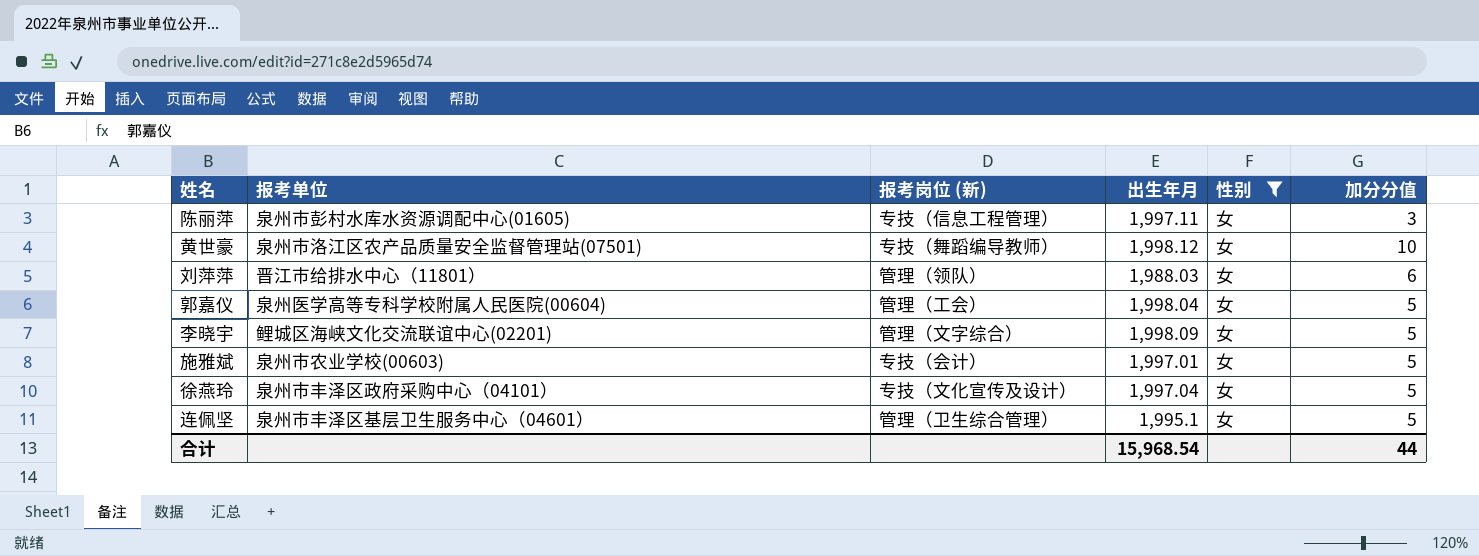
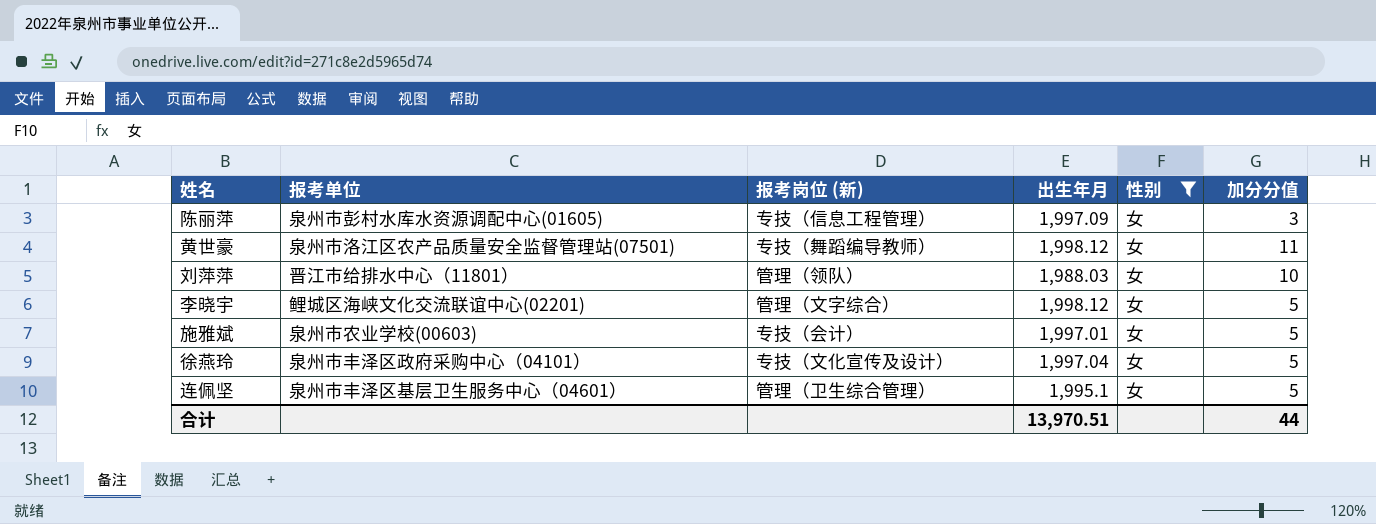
row 郭嘉仪: 泉州医学高等专科学校附属人民医院(00604) | 管理（工会） | 1,998.04 | 女 | 5 -> none
陈丽萍 | 出生年月: 1,997.11 -> 1,997.09
黄世豪 | 加分分值: 10 -> 11
刘萍萍 | 加分分值: 6 -> 10
李晓宇 | 出生年月: 1,998.09 -> 1,998.12
合计 | 出生年月: 15,968.54 -> 13,970.51

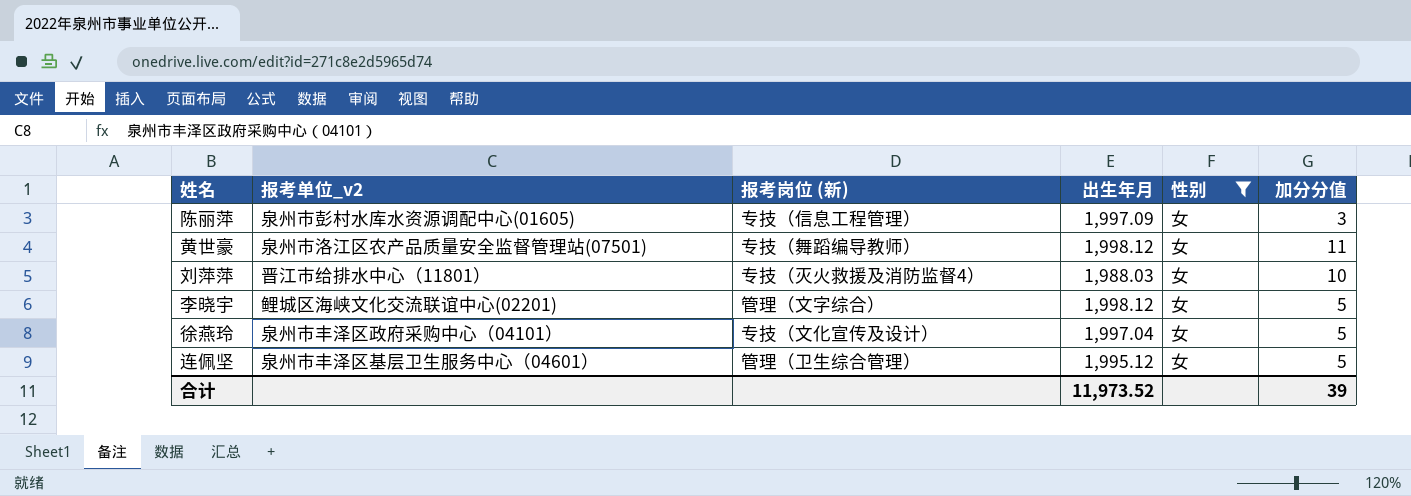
column name: 报考单位 -> 报考单位_v2
row 施雅斌: 泉州市农业学校(00603) | 专技（会计） | 1,997.01 | 女 | 5 -> none
刘萍萍 | 报考岗位 (新): 管理（领队） -> 专技（灭火救援及消防监督4）
连佩坚 | 出生年月: 1,995.1 -> 1,995.12
合计 | 出生年月: 13,970.51 -> 11,973.52
合计 | 加分分值: 44 -> 39

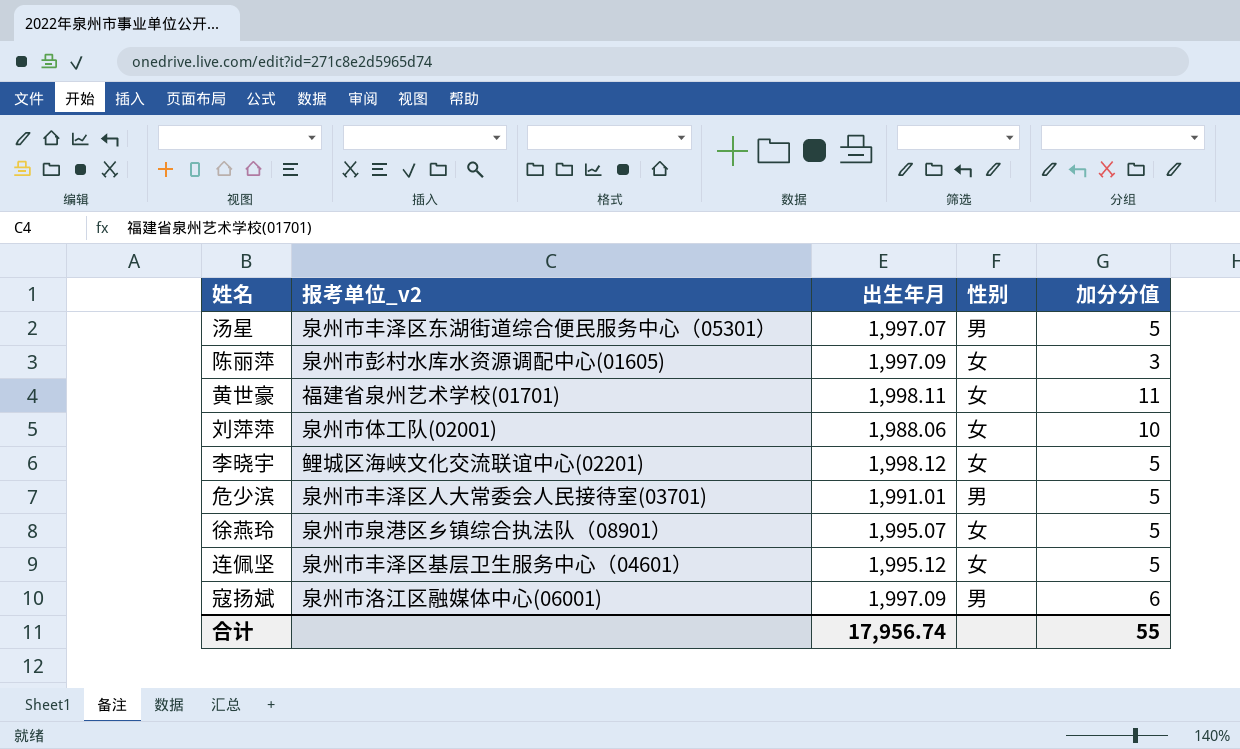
filter: 性别 = 女 -> none
column 报考岗位 (新) | position: 3 -> none
黄世豪 | 报考单位_v2: 泉州市洛江区农产品质量安全监督管理站(07501) -> 福建省泉州艺术学校(01701)
黄世豪 | 出生年月: 1,998.12 -> 1,998.11
刘萍萍 | 报考单位_v2: 晋江市给排水中心（11801） -> 泉州市体工队(02001)
刘萍萍 | 出生年月: 1,988.03 -> 1,988.06
徐燕玲 | 报考单位_v2: 泉州市丰泽区政府采购中心（04101） -> 泉州市泉港区乡镇综合执法队（08901）
徐燕玲 | 出生年月: 1,997.04 -> 1,995.07
合计 | 出生年月: 11,973.52 -> 17,956.74
合计 | 加分分值: 39 -> 55

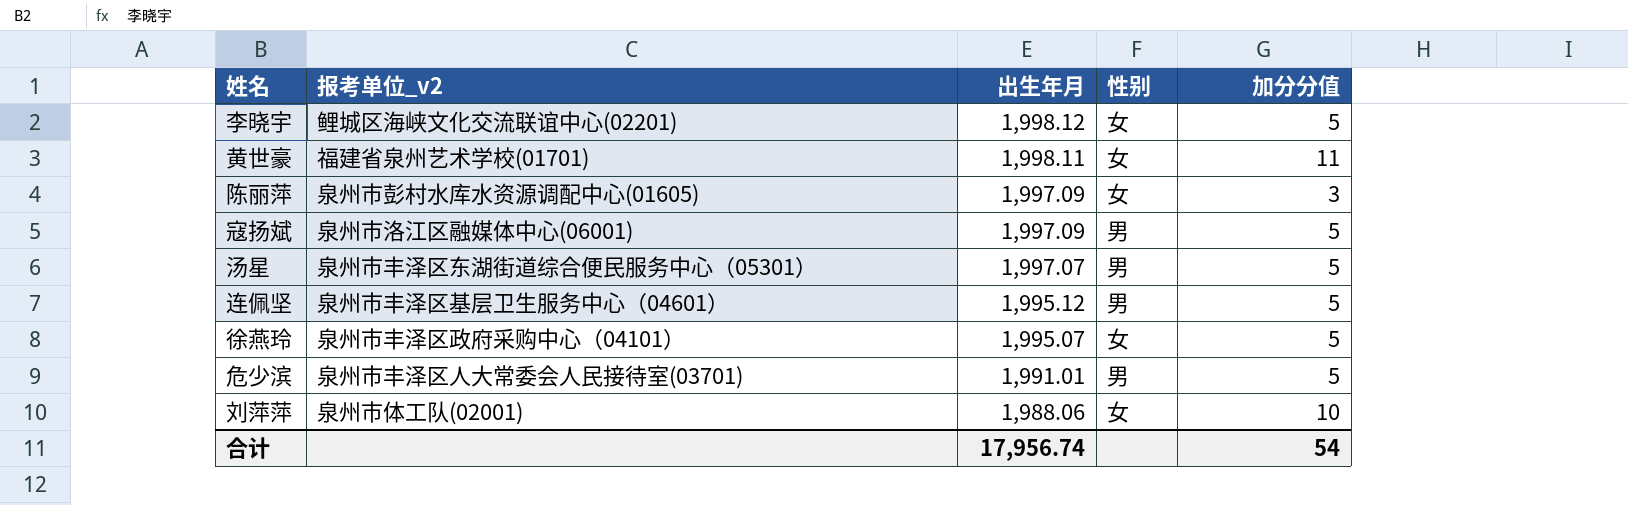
row order: none -> 出生年月 descending
寇扬斌 | 加分分值: 6 -> 5
连佩坚 | 性别: 女 -> 男
徐燕玲 | 报考单位_v2: 泉州市泉港区乡镇综合执法队（08901） -> 泉州市丰泽区政府采购中心（04101）
合计 | 加分分值: 55 -> 54

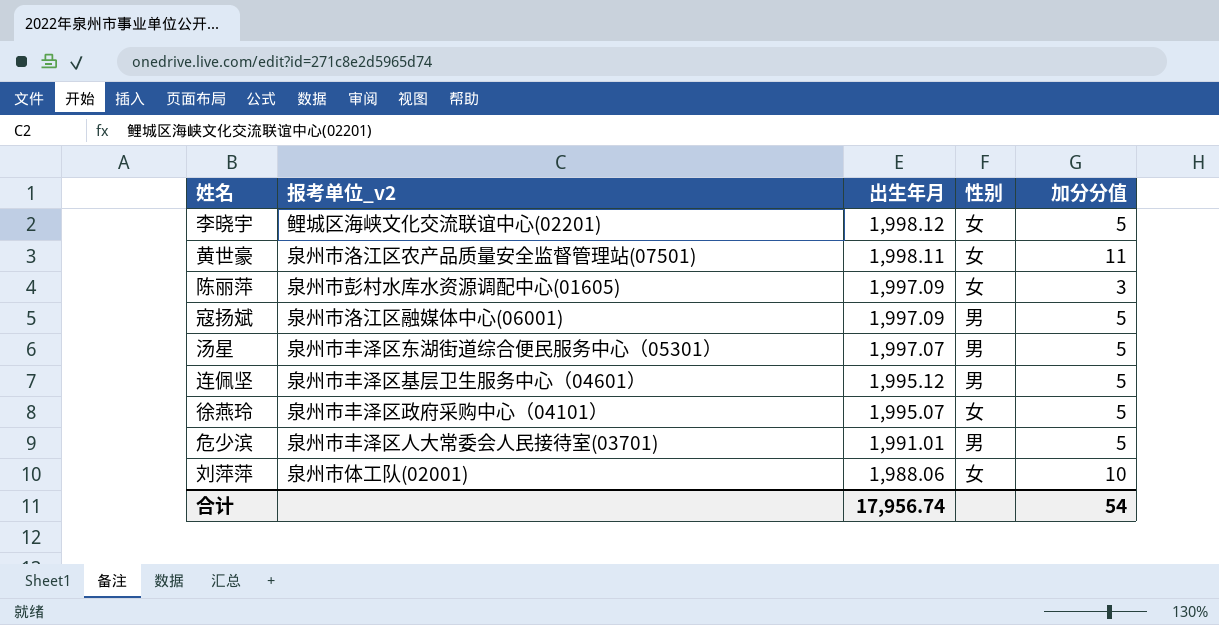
黄世豪 | 报考单位_v2: 福建省泉州艺术学校(01701) -> 泉州市洛江区农产品质量安全监督管理站(07501)

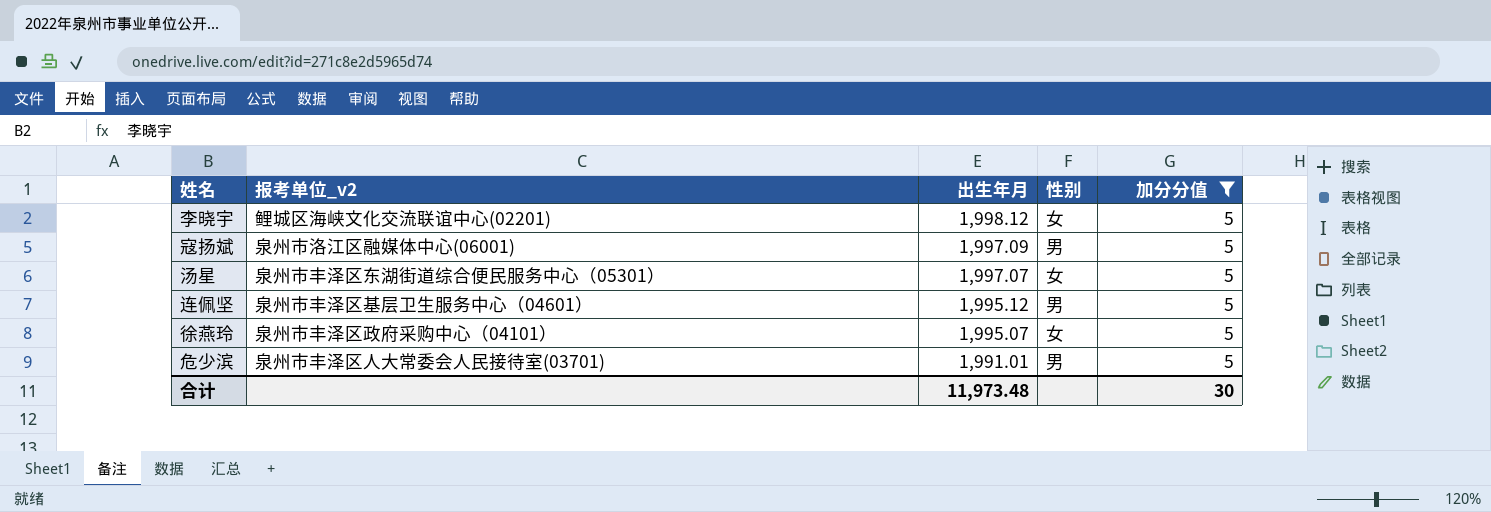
filter: none -> 加分分值 = 5
汤星 | 性别: 男 -> 女
合计 | 出生年月: 17,956.74 -> 11,973.48
合计 | 加分分值: 54 -> 30

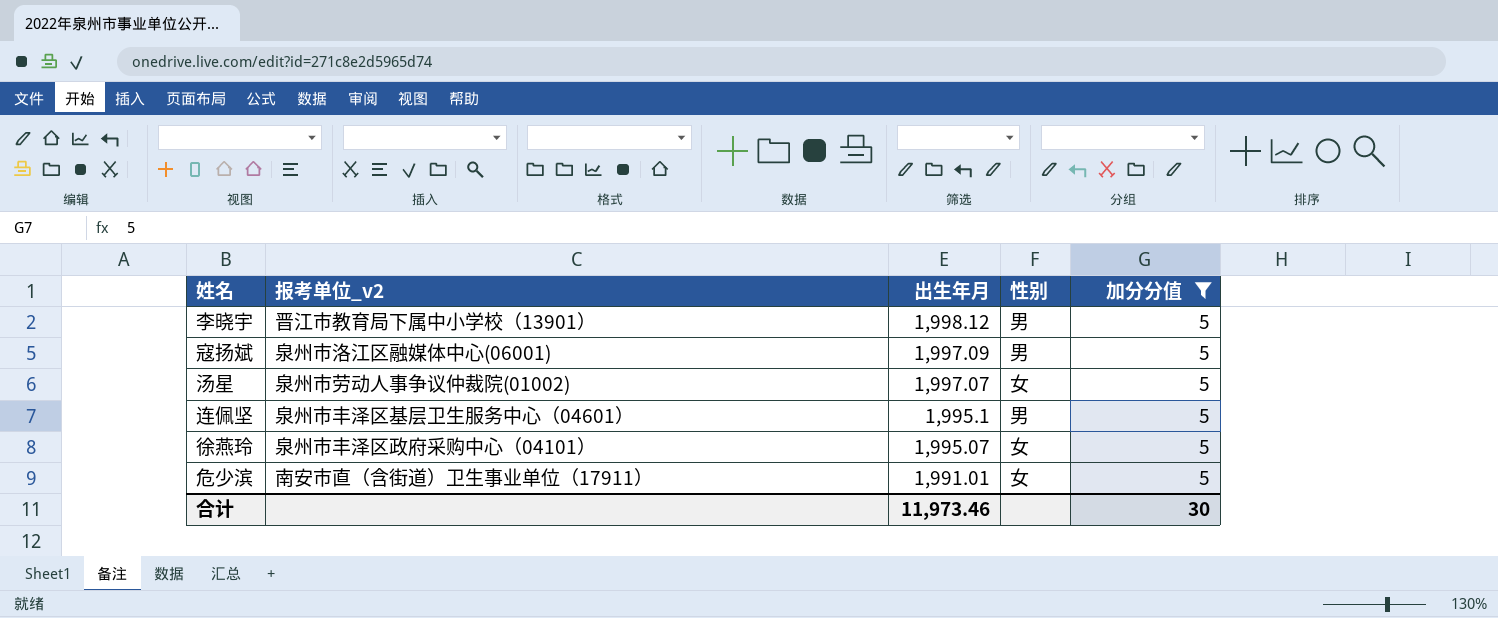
李晓宇 | 报考单位_v2: 鲤城区海峡文化交流联谊中心(02201) -> 晋江市教育局下属中小学校（13901）
李晓宇 | 性别: 女 -> 男
汤星 | 报考单位_v2: 泉州市丰泽区东湖街道综合便民服务中心（05301） -> 泉州市劳动人事争议仲裁院(01002)
连佩坚 | 出生年月: 1,995.12 -> 1,995.1
危少滨 | 报考单位_v2: 泉州市丰泽区人大常委会人民接待室(03701) -> 南安市直（含街道）卫生事业单位（17911）
危少滨 | 性别: 男 -> 女
合计 | 出生年月: 11,973.48 -> 11,973.46

